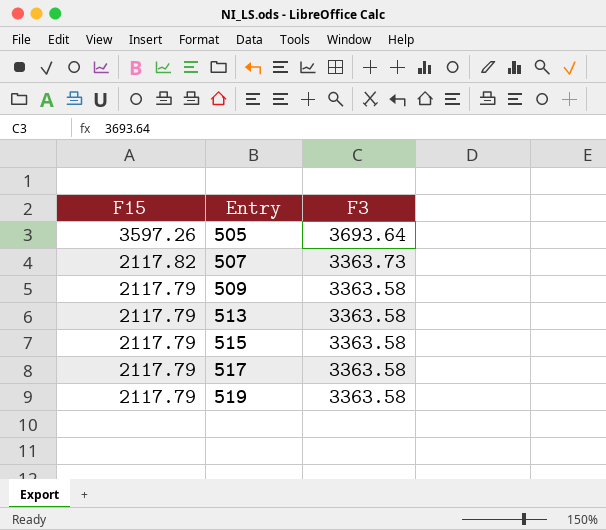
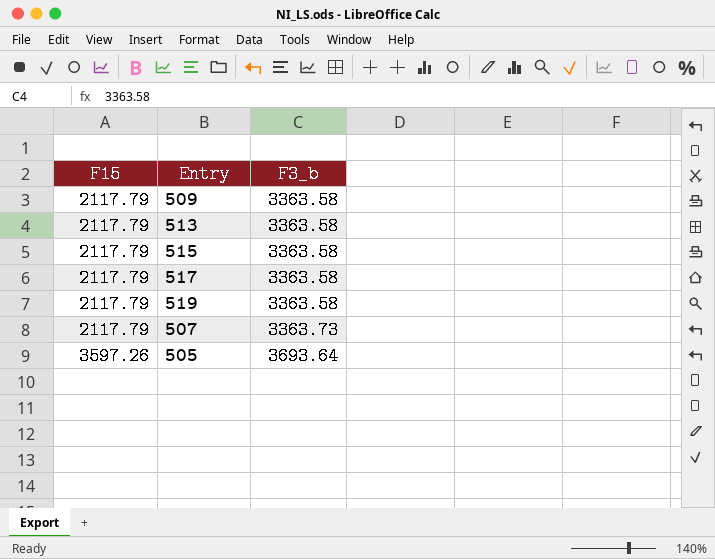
row order: F15 descending -> F15 ascending
column name: F3 -> F3_b
507 | F15: 2117.82 -> 2117.79

